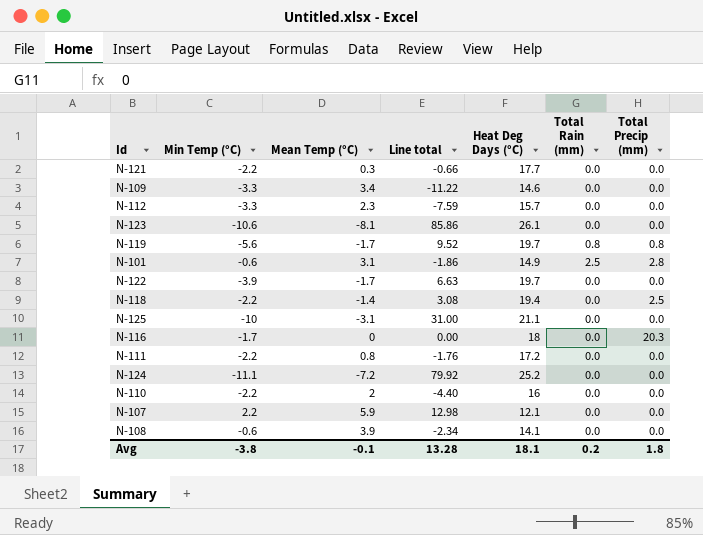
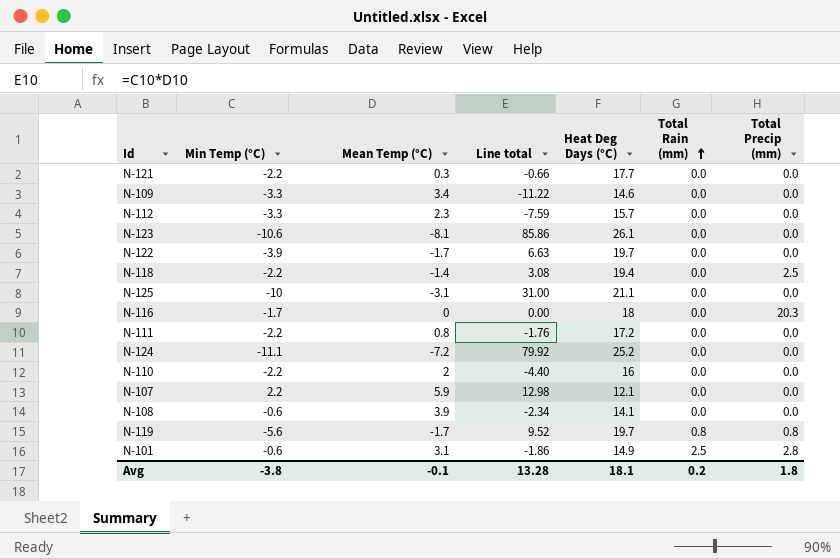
row order: none -> Total Rain (mm) ascending

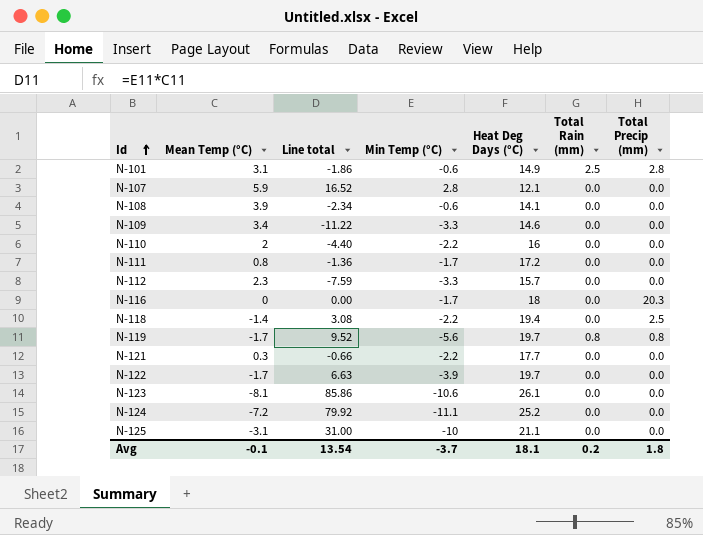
row order: Total Rain (mm) ascending -> Id ascending
column Min Temp (°C) | position: 2 -> 4
N-107 | Line total: 12.98 -> 16.52
N-107 | Min Temp (°C): 2.2 -> 2.8
N-111 | Line total: -1.76 -> -1.36
N-111 | Min Temp (°C): -2.2 -> -1.7
Avg | Line total: 13.28 -> 13.54
Avg | Min Temp (°C): -3.8 -> -3.7

